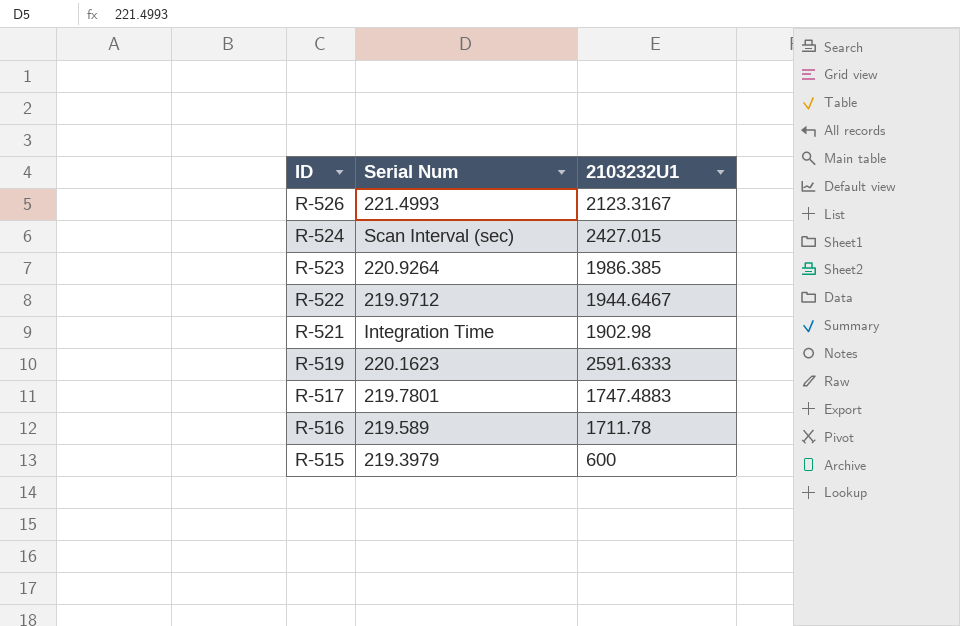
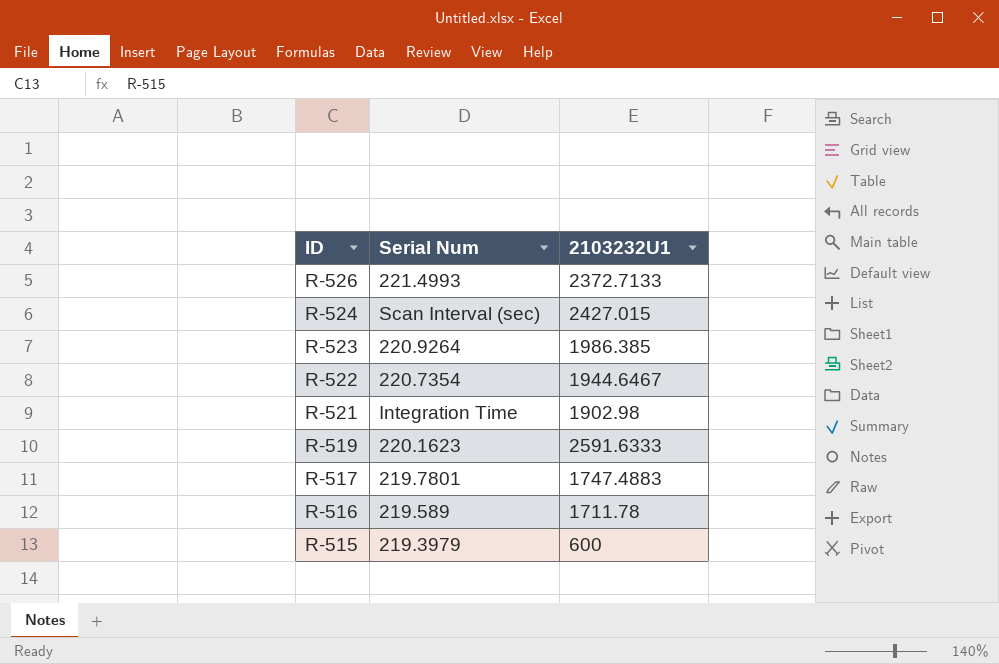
R-526 | 2103232U1: 2123.3167 -> 2372.7133
R-522 | Serial Num: 219.9712 -> 220.7354

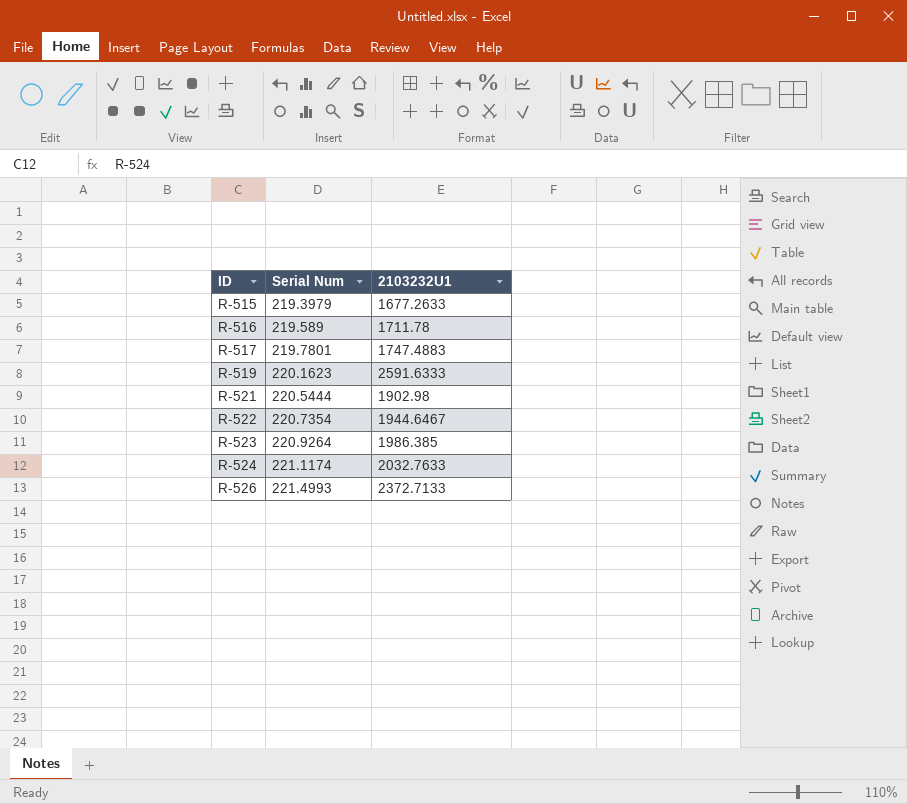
row order: ID descending -> ID ascending
R-515 | 2103232U1: 600 -> 1677.2633
R-521 | Serial Num: Integration Time -> 220.5444
R-524 | Serial Num: Scan Interval (sec) -> 221.1174
R-524 | 2103232U1: 2427.015 -> 2032.7633

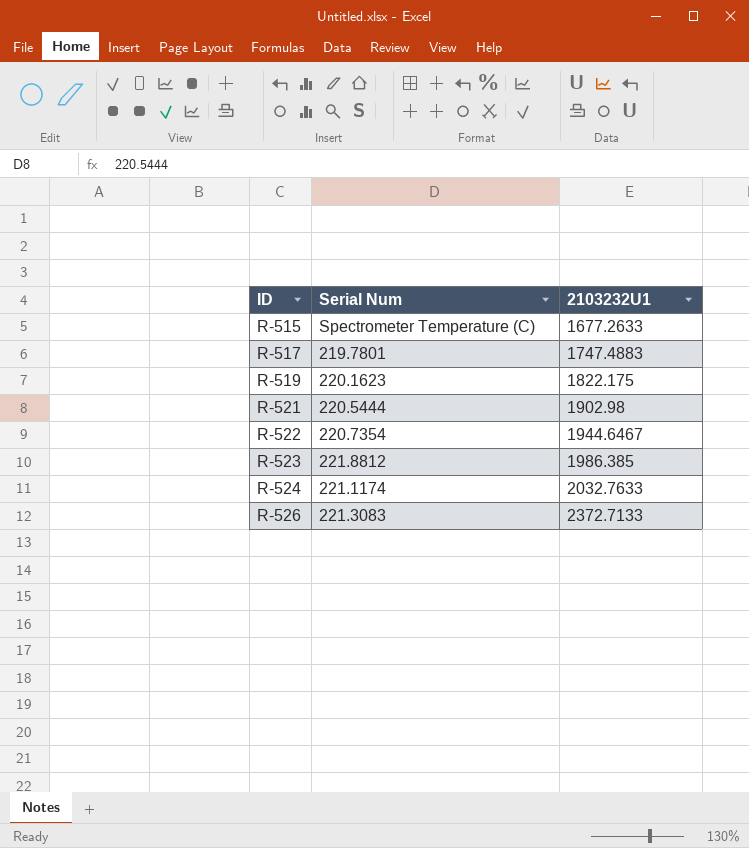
row R-516: 219.589 | 1711.78 -> none
R-515 | Serial Num: 219.3979 -> Spectrometer Temperature (C)
R-519 | 2103232U1: 2591.6333 -> 1822.175
R-523 | Serial Num: 220.9264 -> 221.8812
R-526 | Serial Num: 221.4993 -> 221.3083

